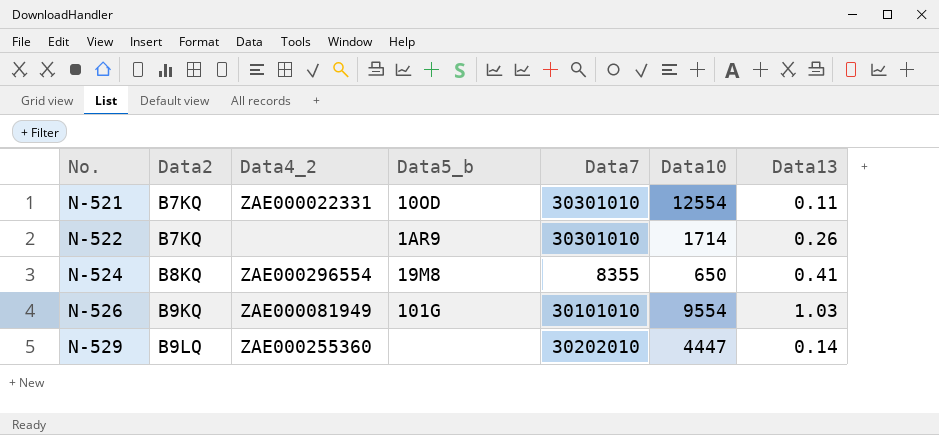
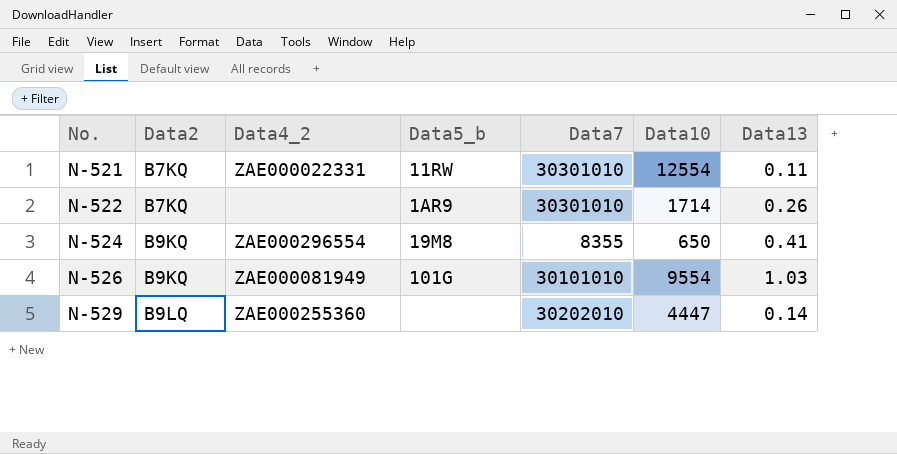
N-521 | Data5_b: 10OD -> 11RW
N-524 | Data2: B8KQ -> B9KQ

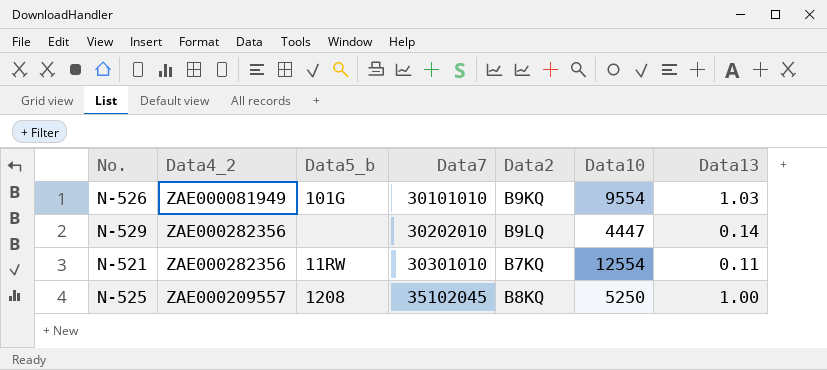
row order: No. ascending -> Data7 ascending
column Data2 | position: 2 -> 5
row N-522: B7KQ | none | 1AR9 | 30301010 | 1714 | 0.26 -> none
row N-524: B9KQ | ZAE000296554 | 19M8 | 8355 | 650 | 0.41 -> none
N-529 | Data4_2: ZAE000255360 -> ZAE000282356
N-521 | Data4_2: ZAE000022331 -> ZAE000282356
row N-525: none -> ZAE000209557 | 1208 | 35102045 | B8KQ | 5250 | 1.00

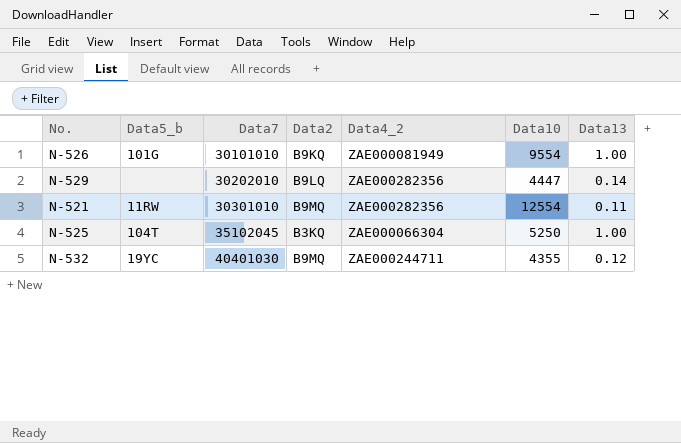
column Data4_2 | position: 2 -> 5
N-526 | Data13: 1.03 -> 1.00
N-521 | Data2: B7KQ -> B9MQ
N-525 | Data5_b: 1208 -> 104T
N-525 | Data2: B8KQ -> B3KQ
N-525 | Data4_2: ZAE000209557 -> ZAE000066304
row N-532: none -> 19YC | 40401030 | B9MQ | ZAE000244711 | 4355 | 0.12

